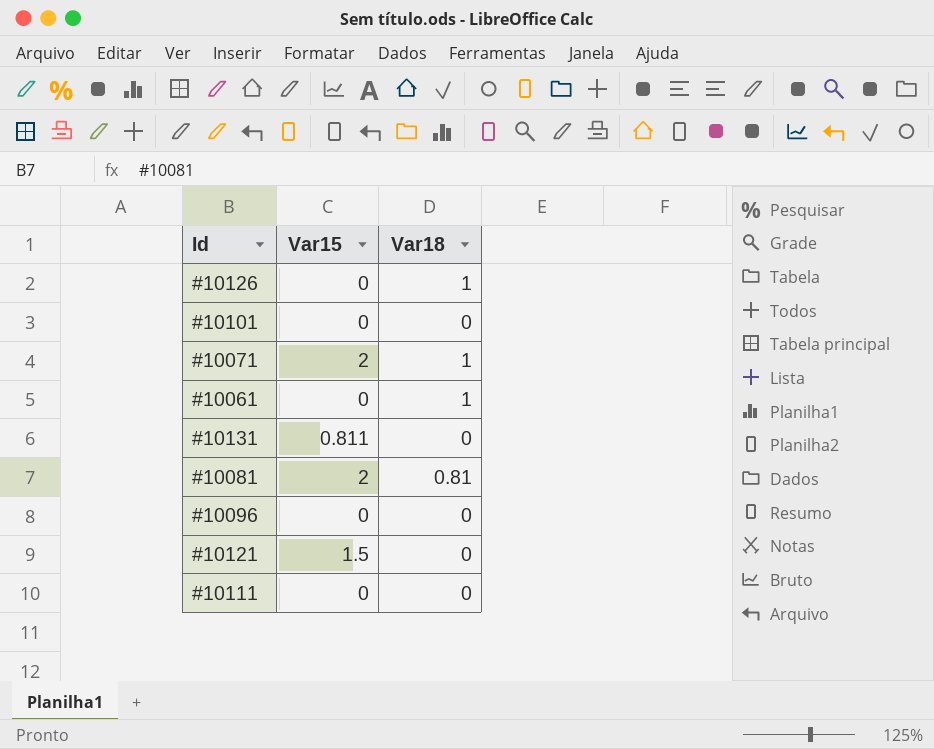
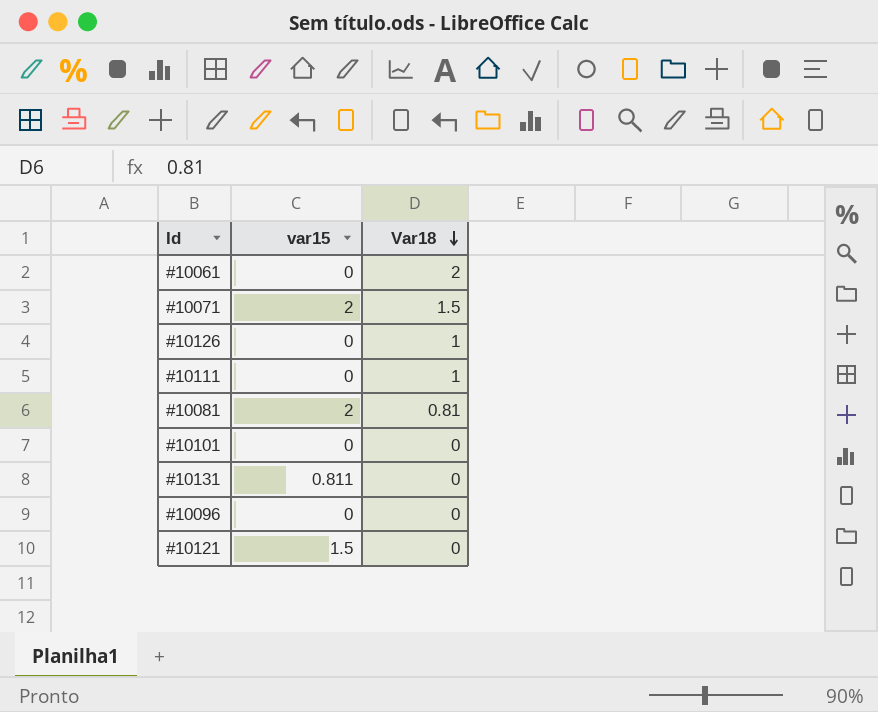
row order: none -> Var18 descending
column name: Var15 -> var15
#10061 | Var18: 1 -> 2
#10071 | Var18: 1 -> 1.5
#10111 | Var18: 0 -> 1

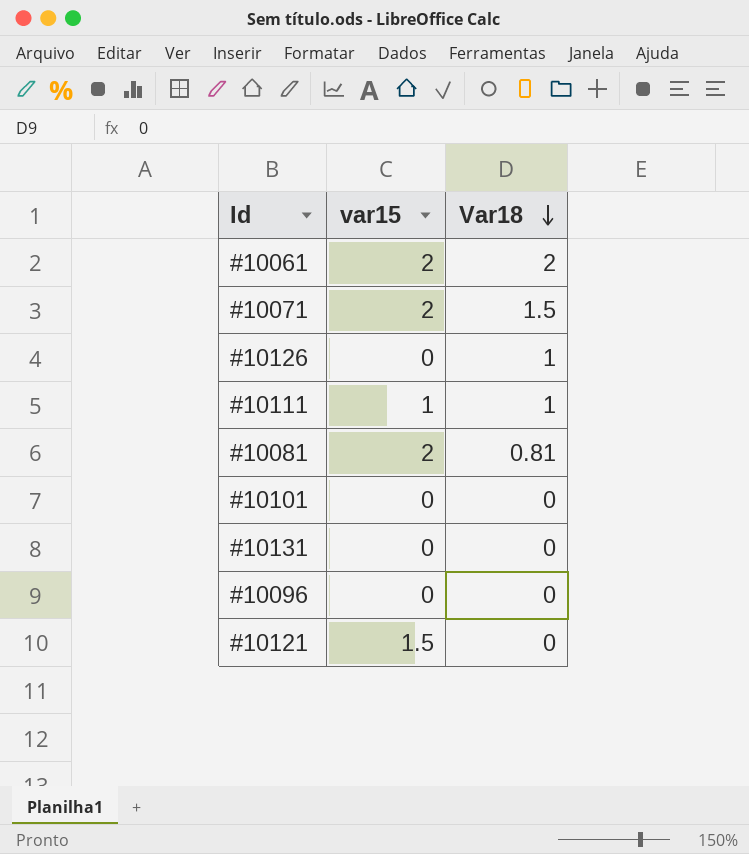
#10061 | var15: 0 -> 2
#10111 | var15: 0 -> 1
#10131 | var15: 0.811 -> 0

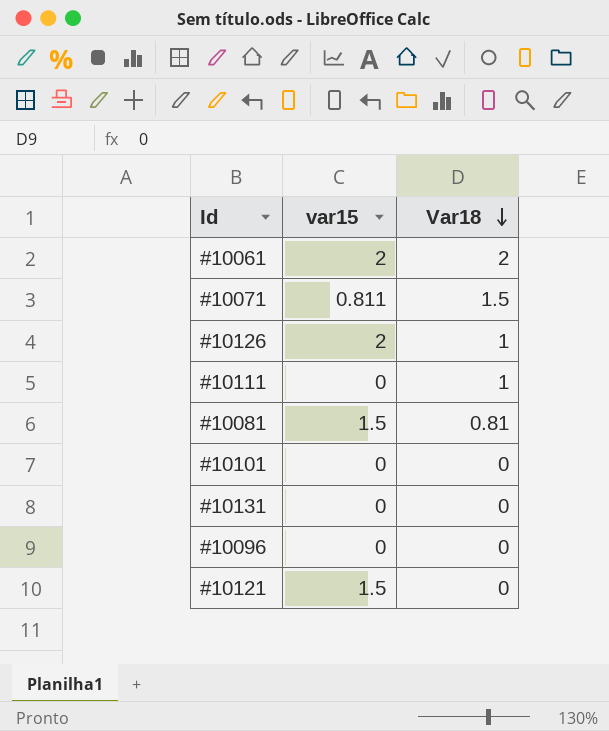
#10071 | var15: 2 -> 0.811
#10126 | var15: 0 -> 2
#10111 | var15: 1 -> 0
#10081 | var15: 2 -> 1.5

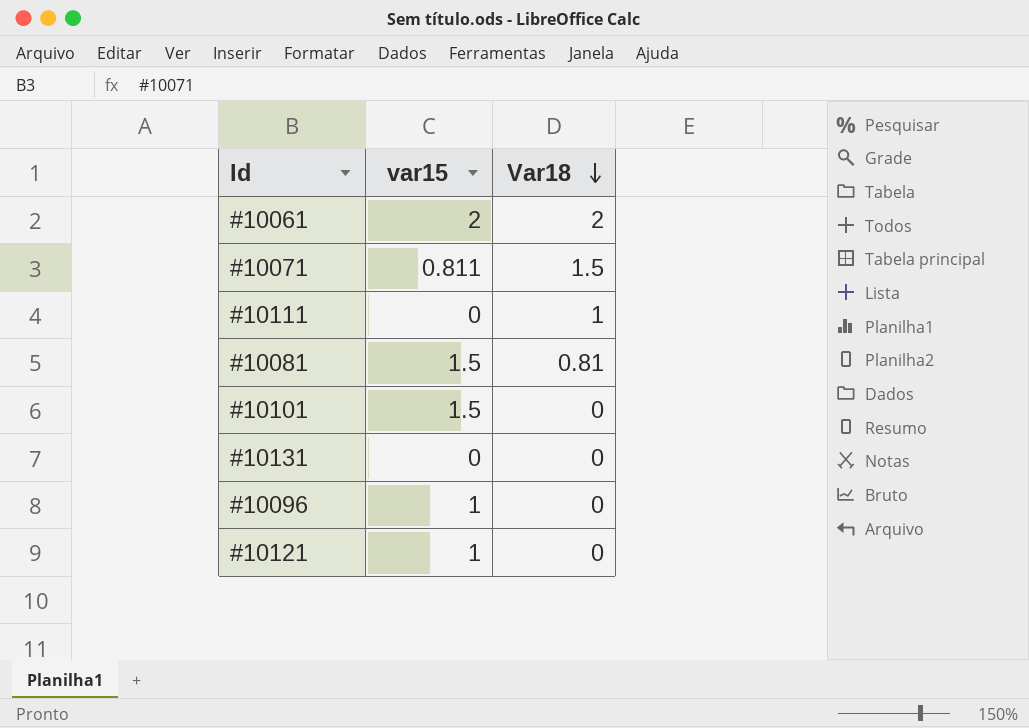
row #10126: 2 | 1 -> none
#10101 | var15: 0 -> 1.5
#10096 | var15: 0 -> 1
#10121 | var15: 1.5 -> 1

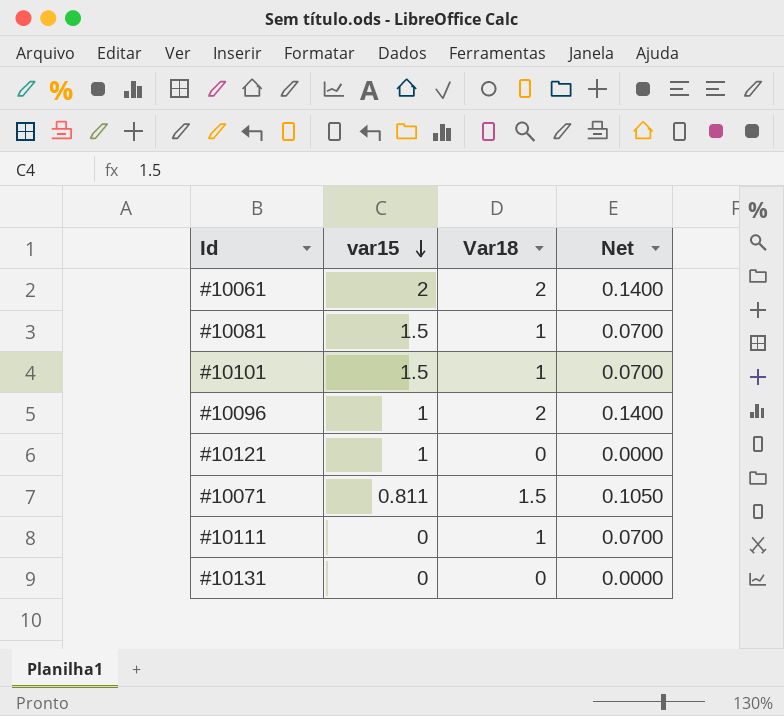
row order: Var18 descending -> var15 descending
column Net | formula: none -> [Var18] * 0.07
#10081 | Var18: 0.81 -> 1
#10101 | Var18: 0 -> 1
#10096 | Var18: 0 -> 2

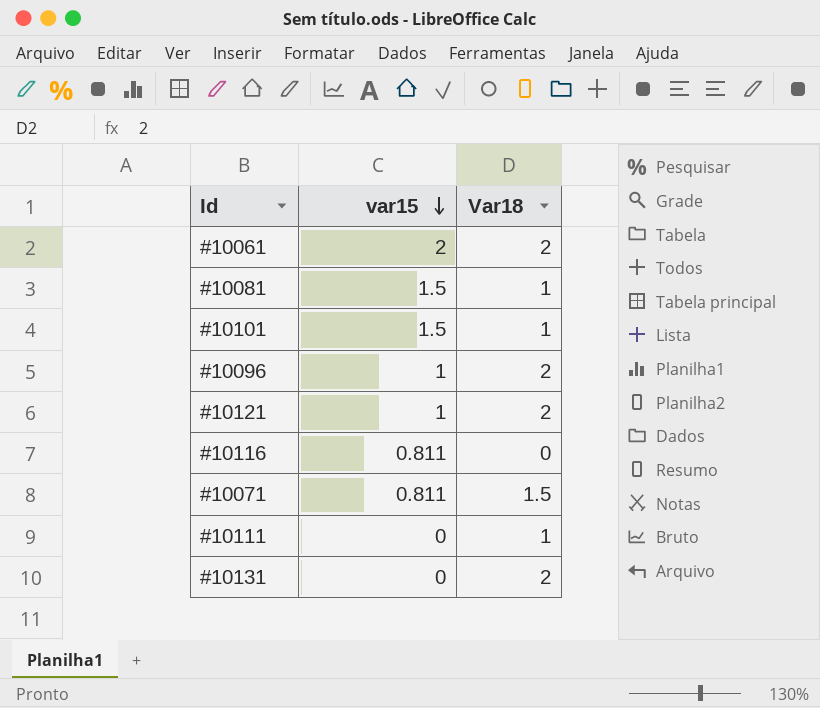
column Net | formula: [Var18] * 0.07 -> none
#10121 | Var18: 0 -> 2
row #10116: none -> 0.811 | 0
#10131 | Var18: 0 -> 2

